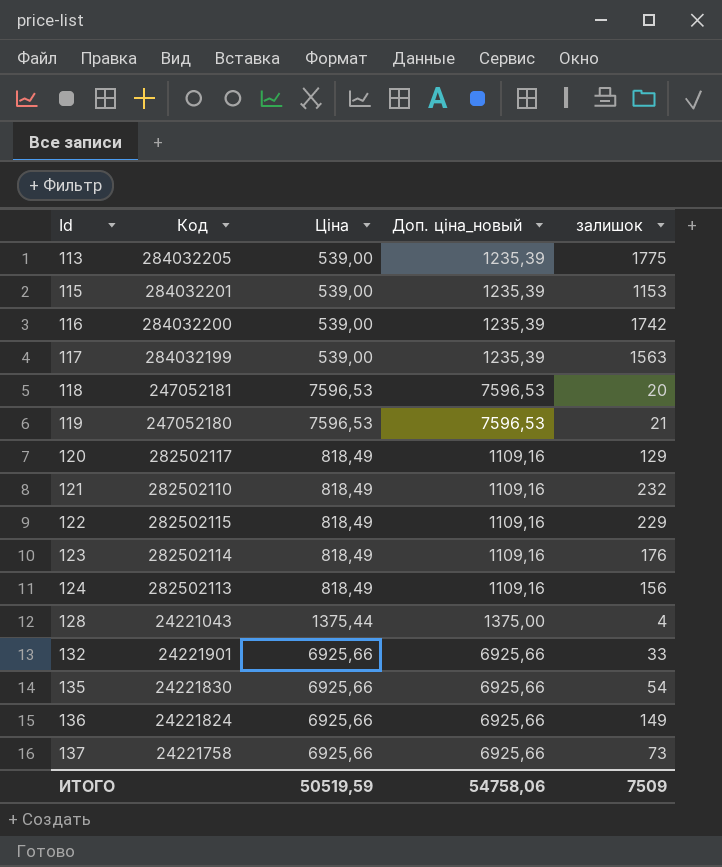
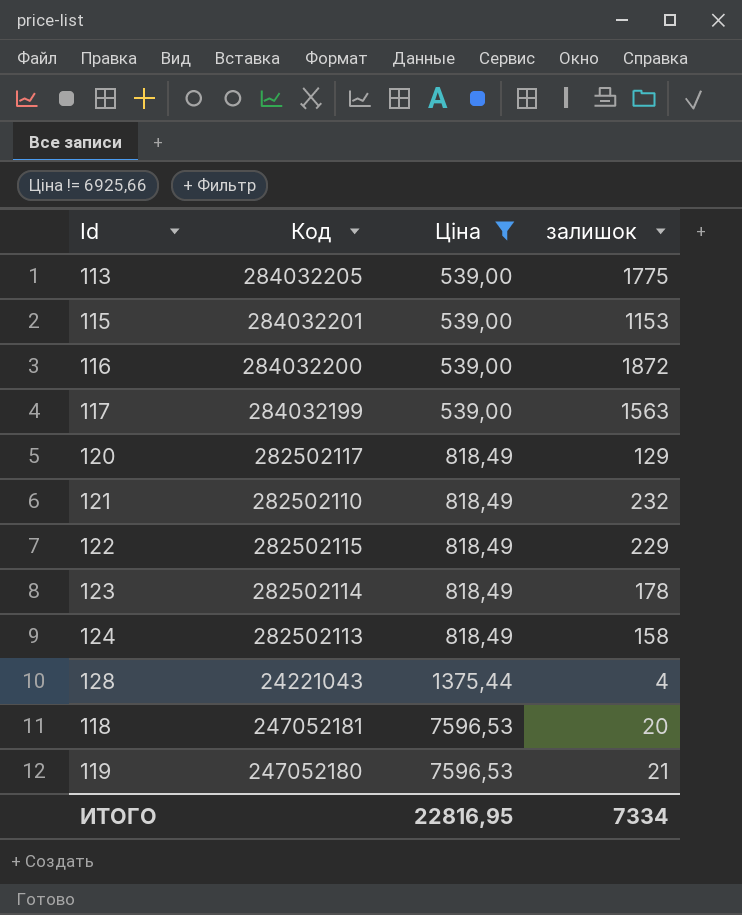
filter: none -> Ціна != 6925,66
row order: Id ascending -> Ціна ascending
column Доп. ціна_новый | position: 4 -> none
116 | залишок: 1742 -> 1872
123 | залишок: 176 -> 178
124 | залишок: 156 -> 158
ИТОГО | Ціна: 50519,59 -> 22816,95
ИТОГО | залишок: 7509 -> 7334

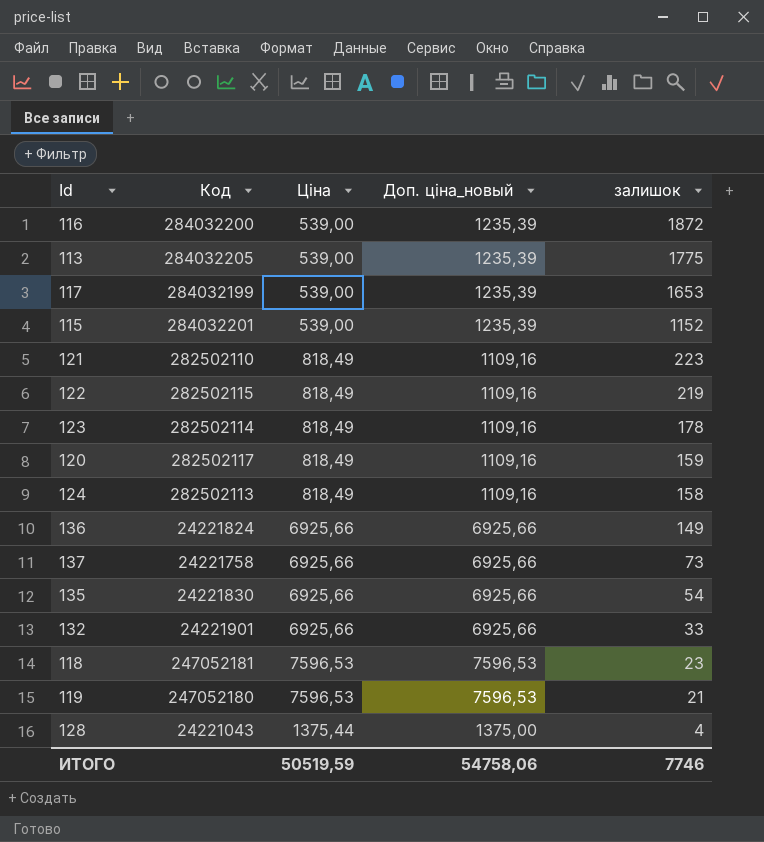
filter: Ціна != 6925,66 -> none
row order: Ціна ascending -> залишок descending
column Доп. ціна_новый | position: none -> 4
117 | залишок: 1563 -> 1653
115 | залишок: 1153 -> 1152
121 | залишок: 232 -> 223
122 | залишок: 229 -> 219
120 | залишок: 129 -> 159
118 | залишок: 20 -> 23
ИТОГО | Ціна: 22816,95 -> 50519,59
ИТОГО | залишок: 7334 -> 7746

